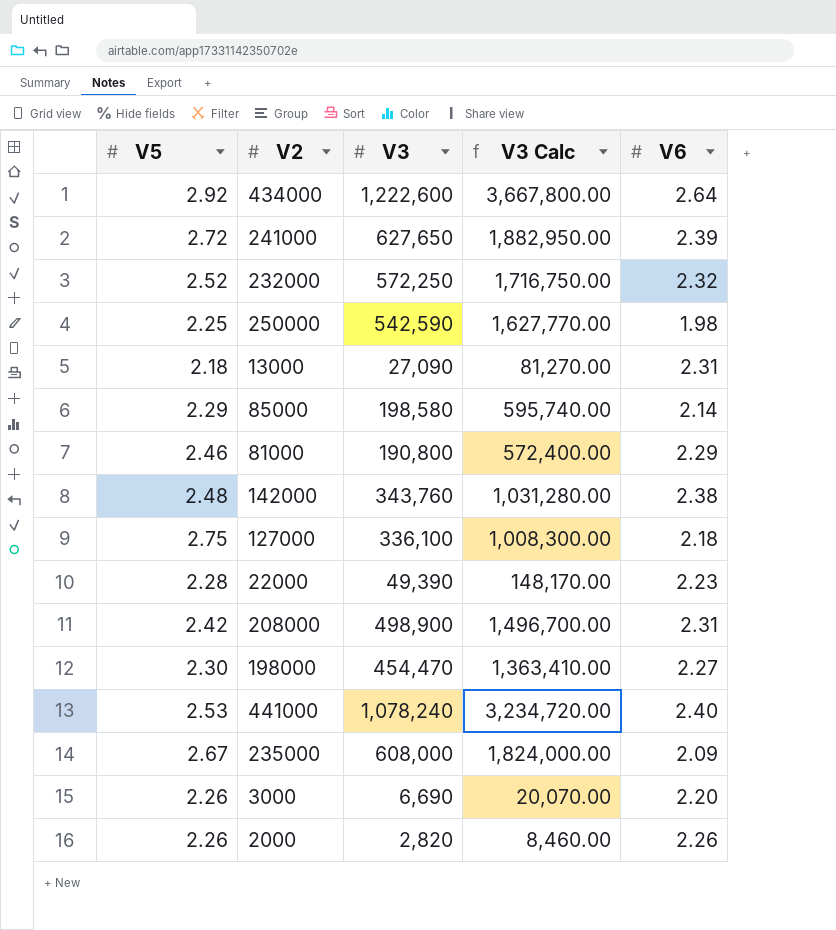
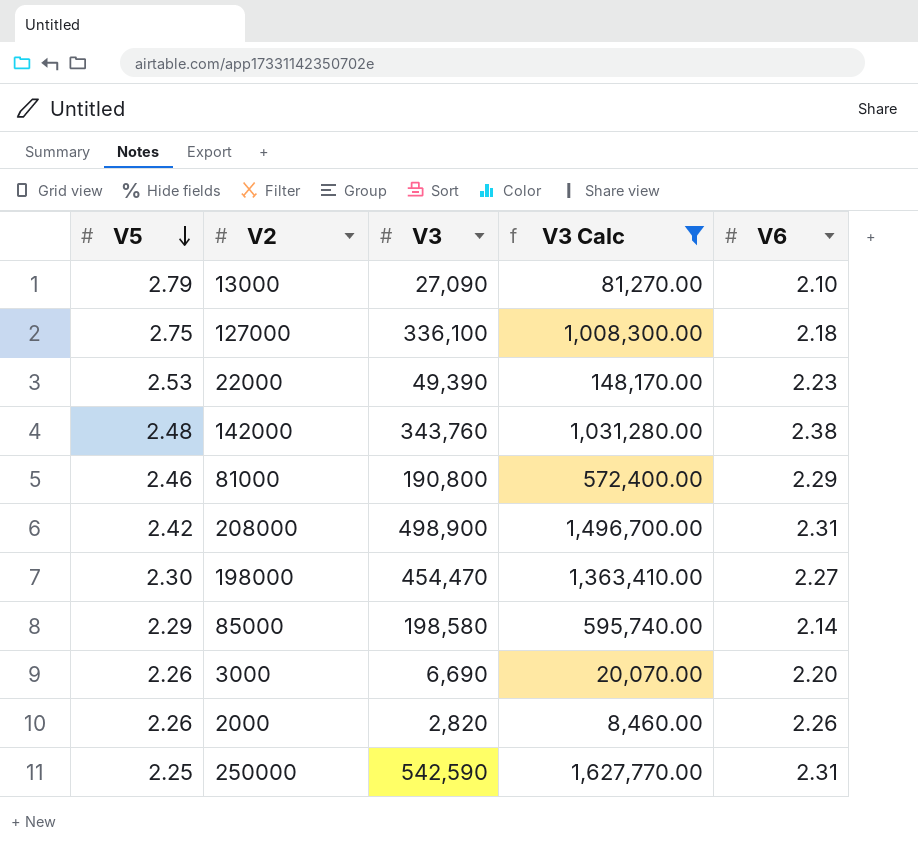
filter: none -> V3 Calc <= 1,627,770.00
row order: none -> V5 descending
13000 | V5: 2.18 -> 2.79
13000 | V6: 2.31 -> 2.10
22000 | V5: 2.28 -> 2.53
250000 | V6: 1.98 -> 2.31

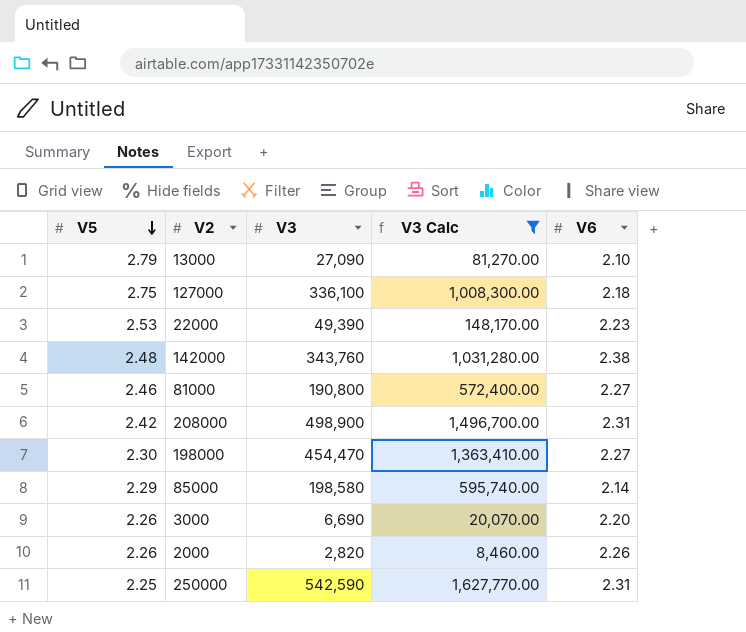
81000 | V6: 2.29 -> 2.27

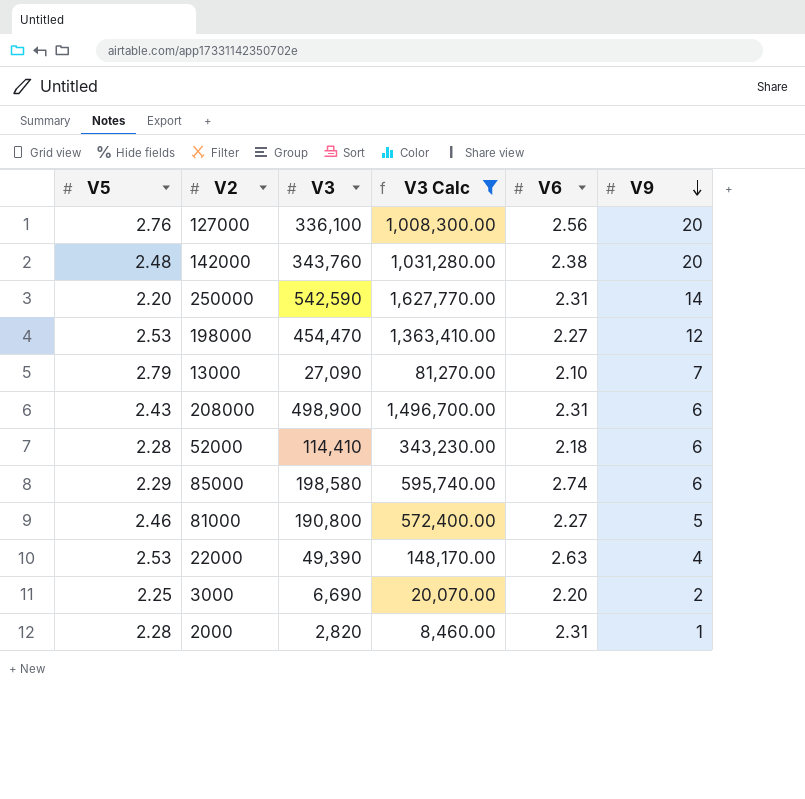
row order: V5 descending -> V9 descending
column V9 | position: none -> 6
127000 | V5: 2.75 -> 2.76
127000 | V6: 2.18 -> 2.56
250000 | V5: 2.25 -> 2.20
198000 | V5: 2.30 -> 2.53
208000 | V5: 2.42 -> 2.43
row 52000: none -> 2.28 | 114,410 | 343,230.00 | 2.18 | 6
85000 | V6: 2.14 -> 2.74
22000 | V6: 2.23 -> 2.63
3000 | V5: 2.26 -> 2.25
2000 | V5: 2.26 -> 2.28
2000 | V6: 2.26 -> 2.31

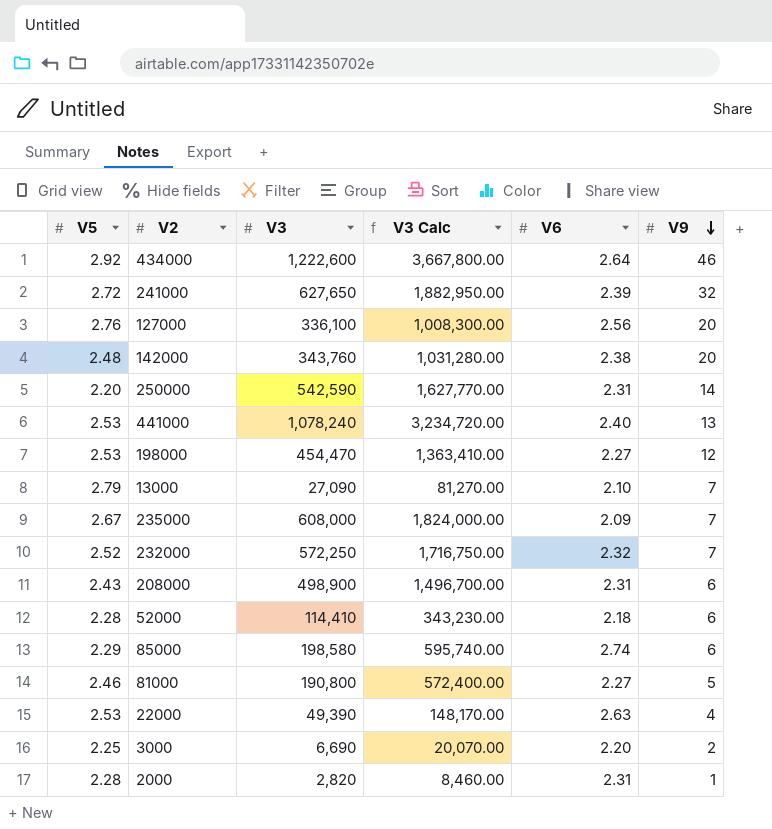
filter: V3 Calc <= 1,627,770.00 -> none

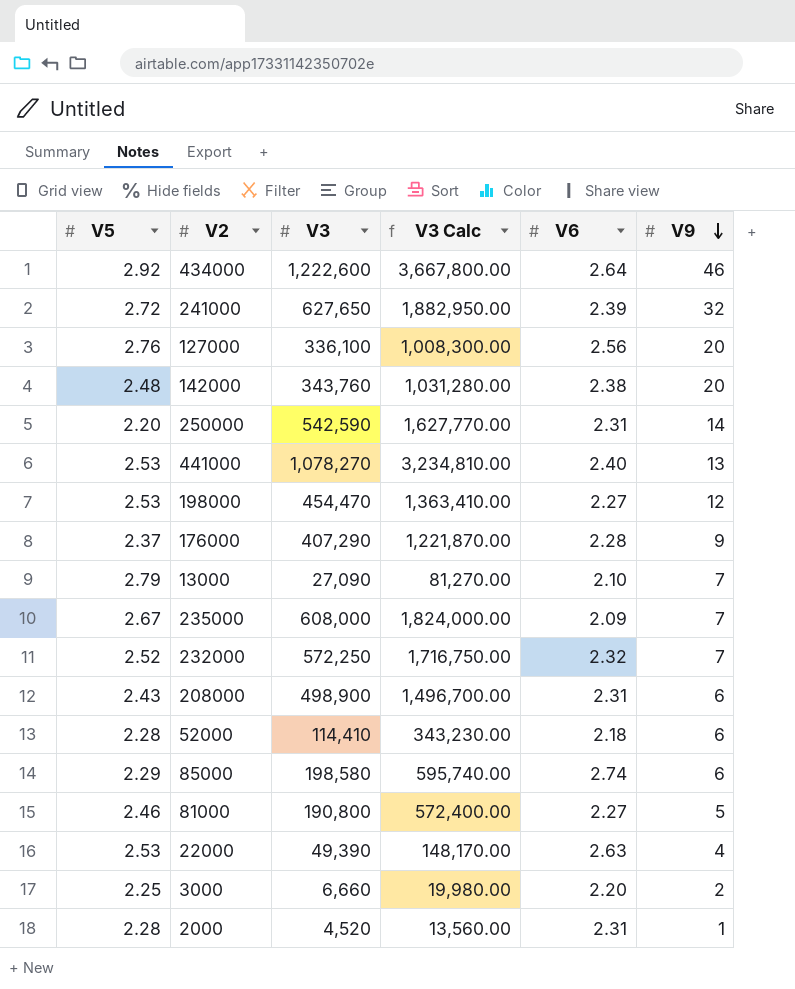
441000 | V3: 1,078,240 -> 1,078,270
441000 | V3 Calc: 3,234,720.00 -> 3,234,810.00
row 176000: none -> 2.37 | 407,290 | 1,221,870.00 | 2.28 | 9
3000 | V3: 6,690 -> 6,660
3000 | V3 Calc: 20,070.00 -> 19,980.00
2000 | V3: 2,820 -> 4,520
2000 | V3 Calc: 8,460.00 -> 13,560.00

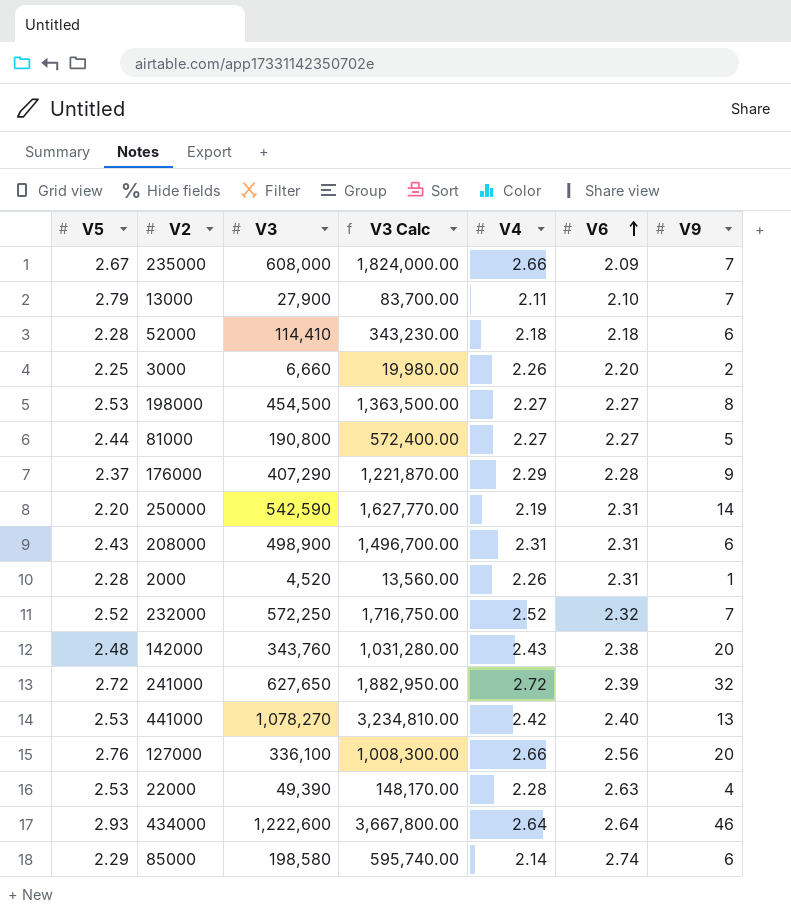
row order: V9 descending -> V6 ascending
column V4 | position: none -> 5
13000 | V3: 27,090 -> 27,900
13000 | V3 Calc: 81,270.00 -> 83,700.00
198000 | V3: 454,470 -> 454,500
198000 | V3 Calc: 1,363,410.00 -> 1,363,500.00
198000 | V9: 12 -> 8
81000 | V5: 2.46 -> 2.44
434000 | V5: 2.92 -> 2.93

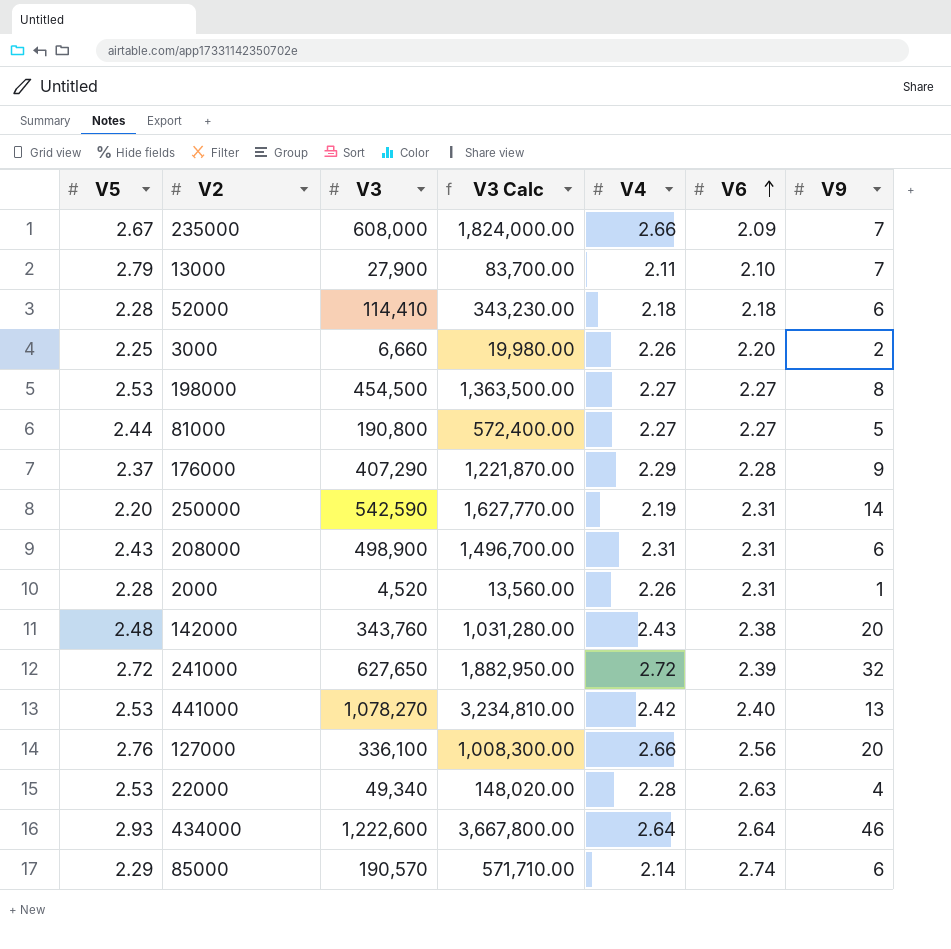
row 232000: 2.52 | 572,250 | 1,716,750.00 | 2.52 | 2.32 | 7 -> none
22000 | V3: 49,390 -> 49,340
22000 | V3 Calc: 148,170.00 -> 148,020.00
85000 | V3: 198,580 -> 190,570
85000 | V3 Calc: 595,740.00 -> 571,710.00

